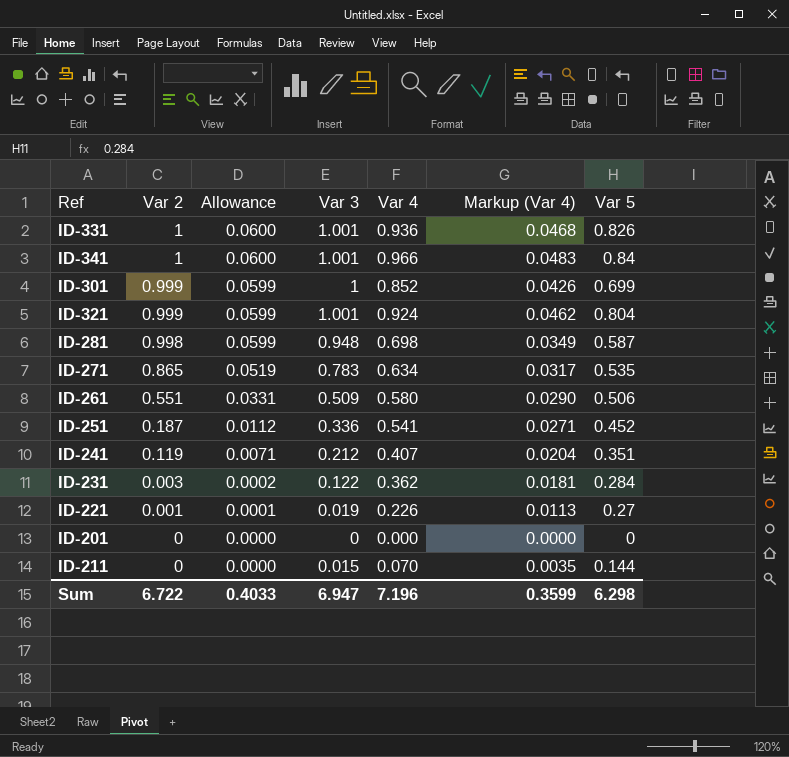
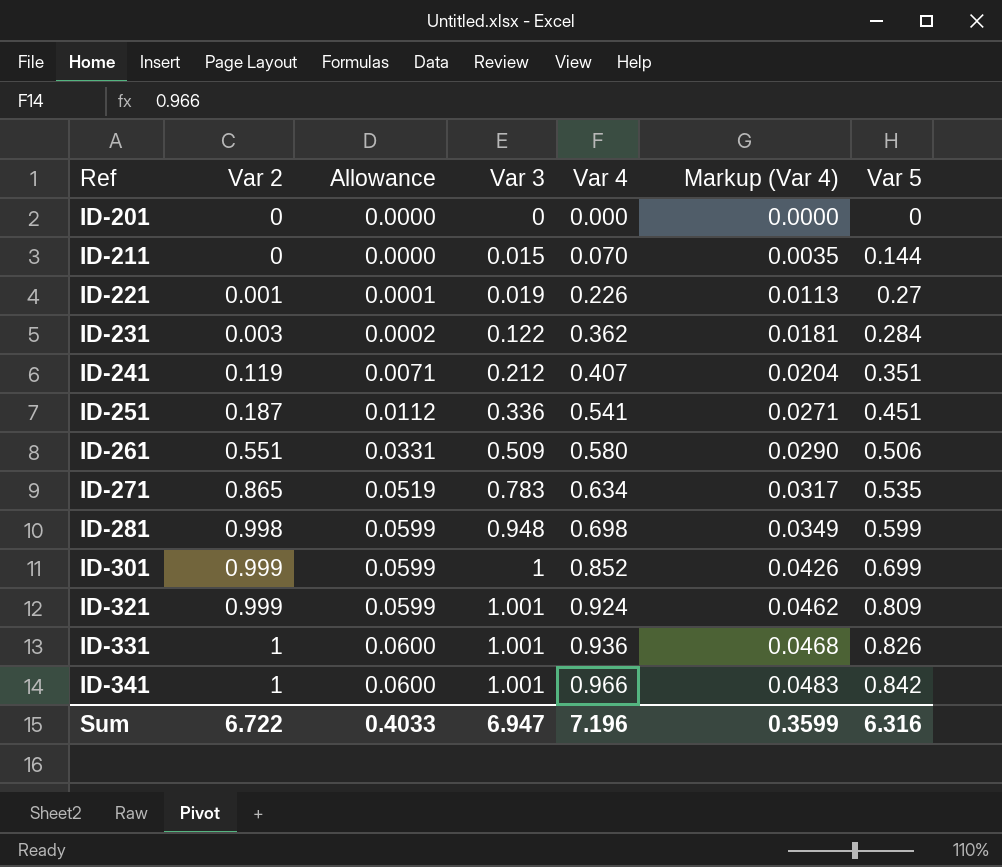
row order: Var 2 descending -> Ref ascending
ID-251 | Var 5: 0.452 -> 0.451
ID-281 | Var 5: 0.587 -> 0.599
ID-321 | Var 5: 0.804 -> 0.809
ID-341 | Var 5: 0.84 -> 0.842
Sum | Var 5: 6.298 -> 6.316

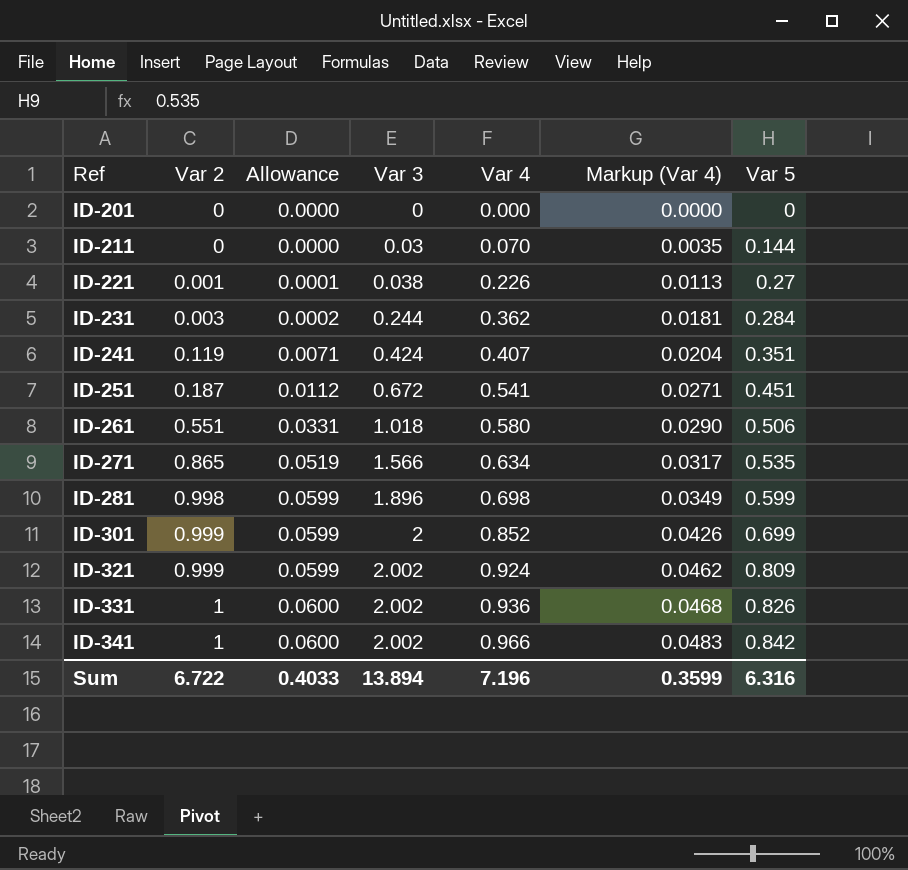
ID-211 | Var 3: 0.015 -> 0.03
ID-221 | Var 3: 0.019 -> 0.038
ID-231 | Var 3: 0.122 -> 0.244
ID-241 | Var 3: 0.212 -> 0.424
ID-251 | Var 3: 0.336 -> 0.672
ID-261 | Var 3: 0.509 -> 1.018
ID-271 | Var 3: 0.783 -> 1.566
ID-281 | Var 3: 0.948 -> 1.896
ID-301 | Var 3: 1 -> 2
ID-321 | Var 3: 1.001 -> 2.002
ID-331 | Var 3: 1.001 -> 2.002
ID-341 | Var 3: 1.001 -> 2.002
Sum | Var 3: 6.947 -> 13.894

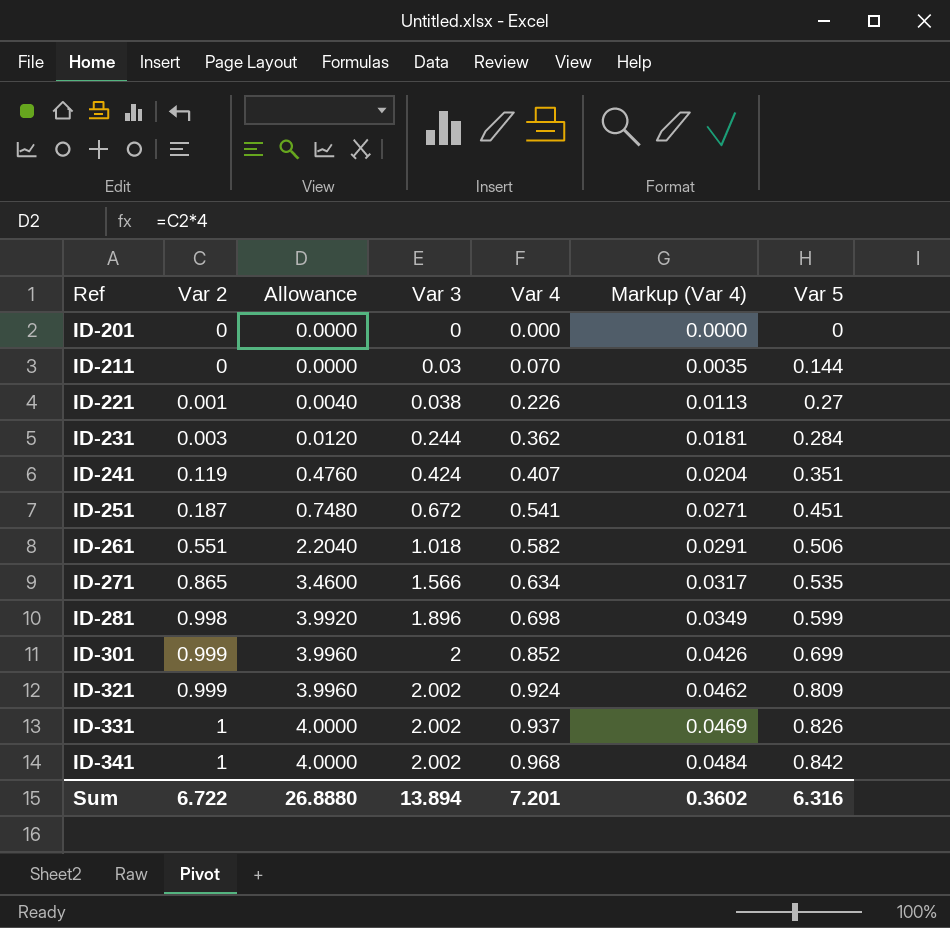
column Allowance | formula: [Var 2] * 0.06 -> [Var 2] * 4
ID-261 | Var 4: 0.580 -> 0.582
ID-261 | Markup (Var 4): 0.0290 -> 0.0291
ID-331 | Var 4: 0.936 -> 0.937
ID-331 | Markup (Var 4): 0.0468 -> 0.0469
ID-341 | Var 4: 0.966 -> 0.968
ID-341 | Markup (Var 4): 0.0483 -> 0.0484
Sum | Allowance: 0.4033 -> 26.8880
Sum | Var 4: 7.196 -> 7.201
Sum | Markup (Var 4): 0.3599 -> 0.3602

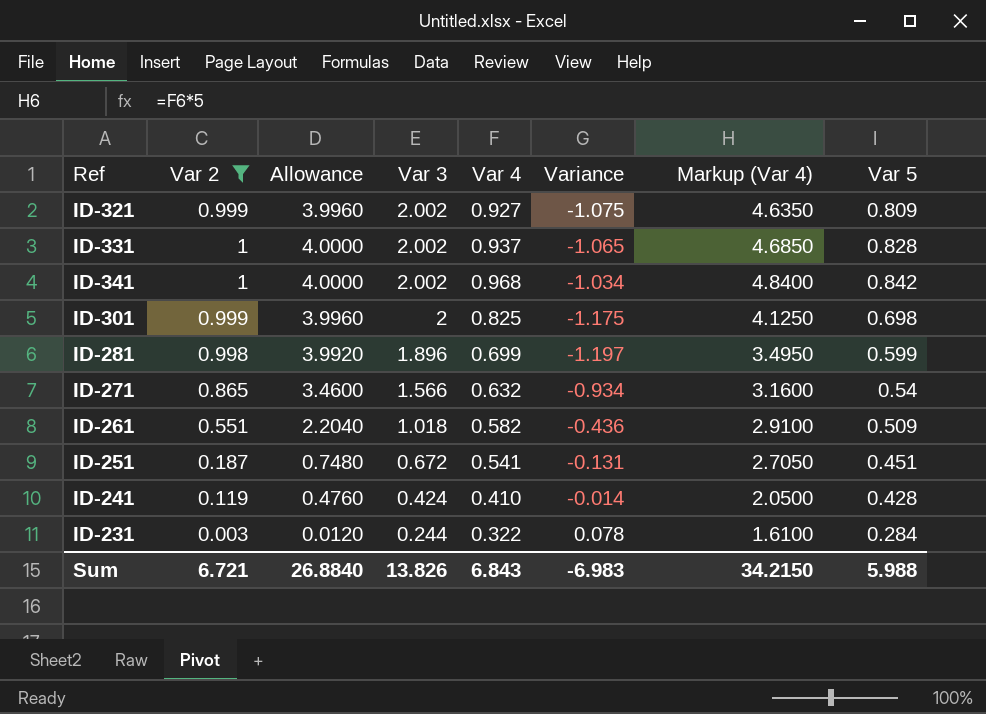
filter: none -> Var 2 >= 0.003
row order: Ref ascending -> Var 3 descending
column Variance | formula: none -> [Var 4] - [Var 3]
column Markup (Var 4) | formula: [Var 4] * 0.05 -> [Var 4] * 5
ID-321 | Var 4: 0.924 -> 0.927
ID-331 | Var 5: 0.826 -> 0.828
ID-301 | Var 4: 0.852 -> 0.825
ID-301 | Var 5: 0.699 -> 0.698
ID-281 | Var 4: 0.698 -> 0.699
ID-271 | Var 4: 0.634 -> 0.632
ID-271 | Var 5: 0.535 -> 0.54
ID-261 | Var 5: 0.506 -> 0.509
ID-241 | Var 4: 0.407 -> 0.410
ID-241 | Var 5: 0.351 -> 0.428
ID-231 | Var 4: 0.362 -> 0.322
Sum | Var 2: 6.722 -> 6.721
Sum | Allowance: 26.8880 -> 26.8840
Sum | Var 3: 13.894 -> 13.826
Sum | Var 4: 7.201 -> 6.843
Sum | Markup (Var 4): 0.3602 -> 34.2150
Sum | Var 5: 6.316 -> 5.988

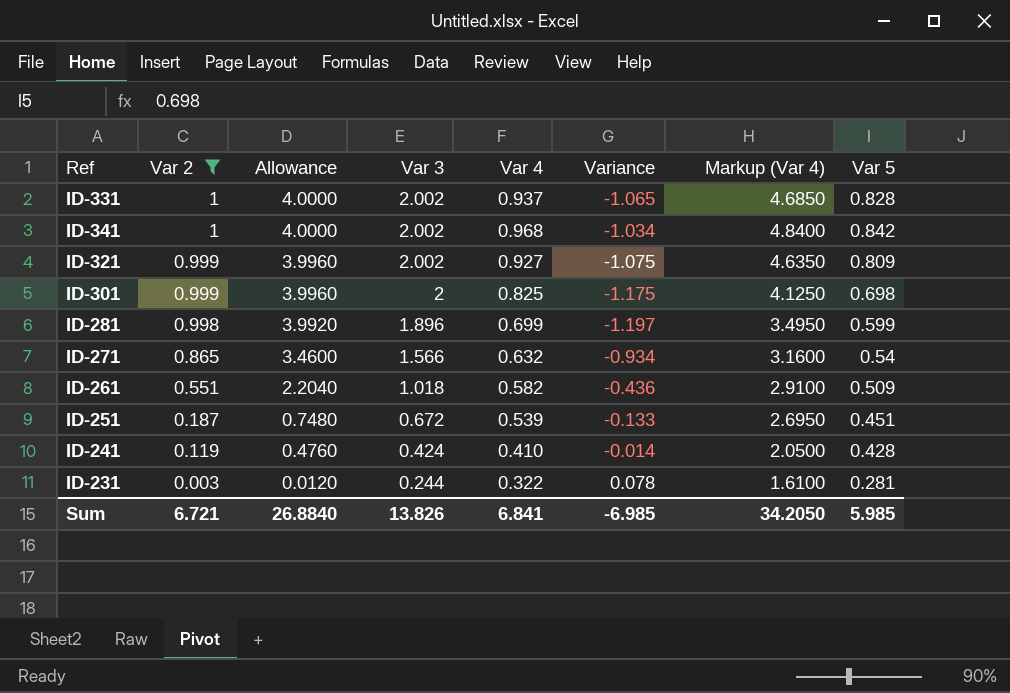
row order: Var 3 descending -> Var 2 descending
ID-251 | Var 4: 0.541 -> 0.539
ID-251 | Variance: -0.131 -> -0.133
ID-251 | Markup (Var 4): 2.7050 -> 2.6950
ID-231 | Var 5: 0.284 -> 0.281
Sum | Var 4: 6.843 -> 6.841
Sum | Variance: -6.983 -> -6.985
Sum | Markup (Var 4): 34.2150 -> 34.2050
Sum | Var 5: 5.988 -> 5.985

